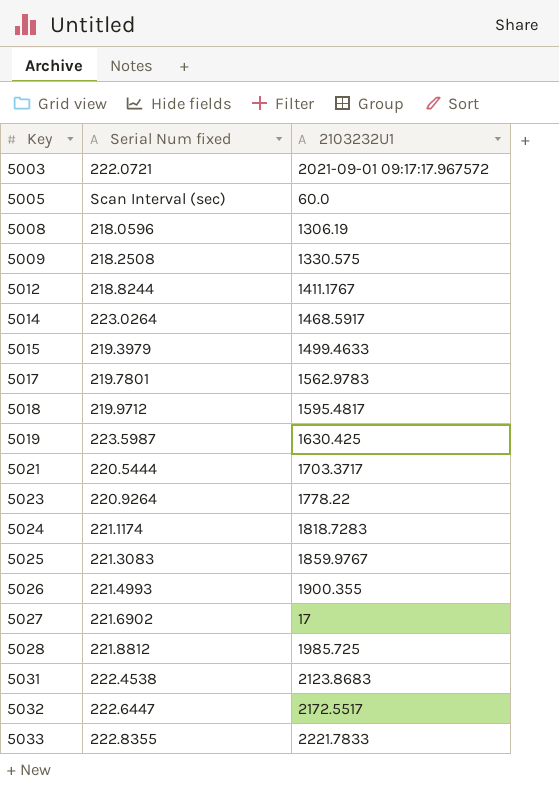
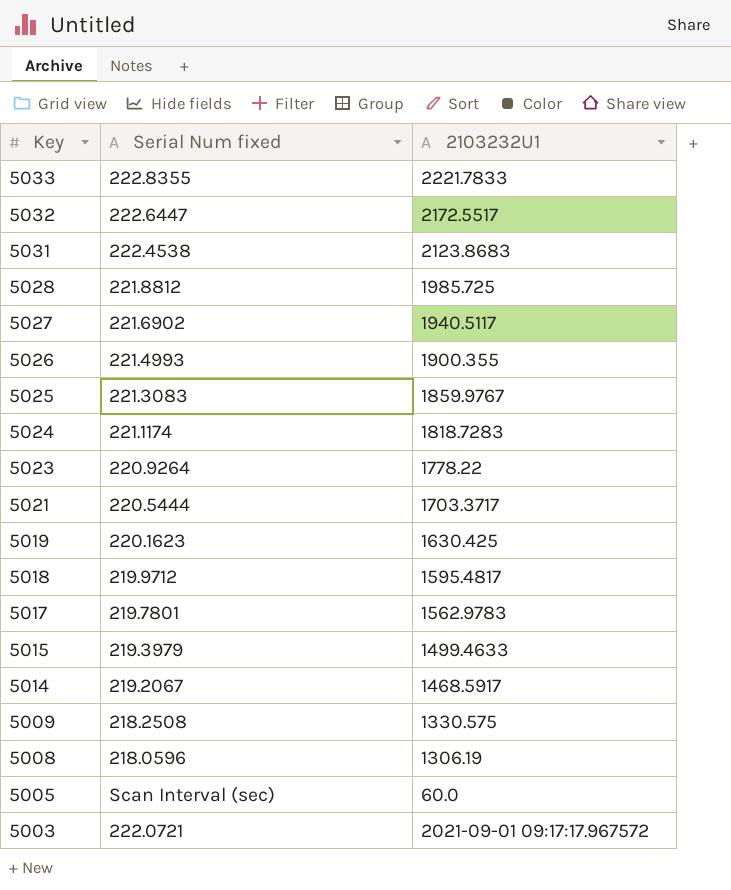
row order: Key ascending -> Key descending
row 5012: 218.8244 | 1411.1767 -> none
5027 | 2103232U1: 17 -> 1940.5117
5019 | Serial Num fixed: 223.5987 -> 220.1623
5014 | Serial Num fixed: 223.0264 -> 219.2067

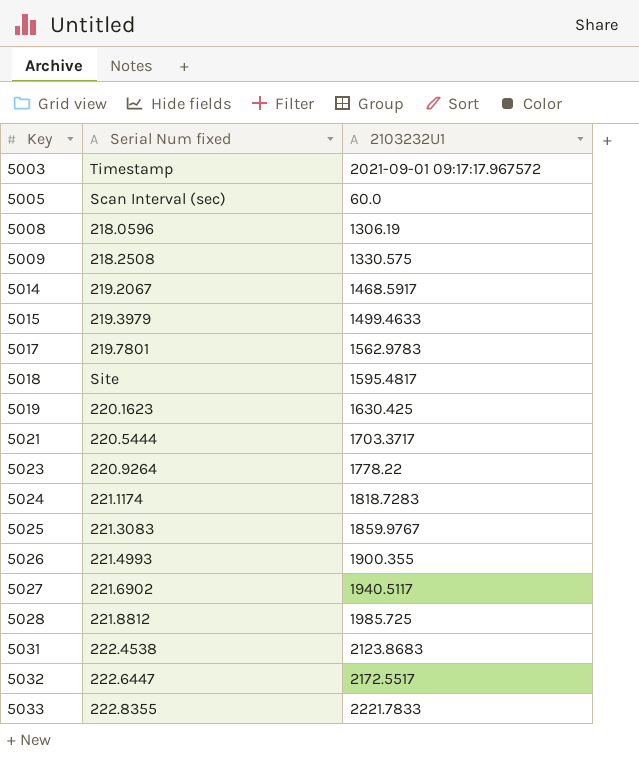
row order: Key descending -> Key ascending
5003 | Serial Num fixed: 222.0721 -> Timestamp
5018 | Serial Num fixed: 219.9712 -> Site

